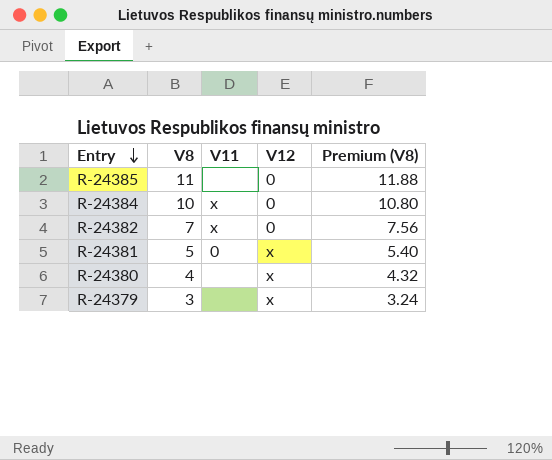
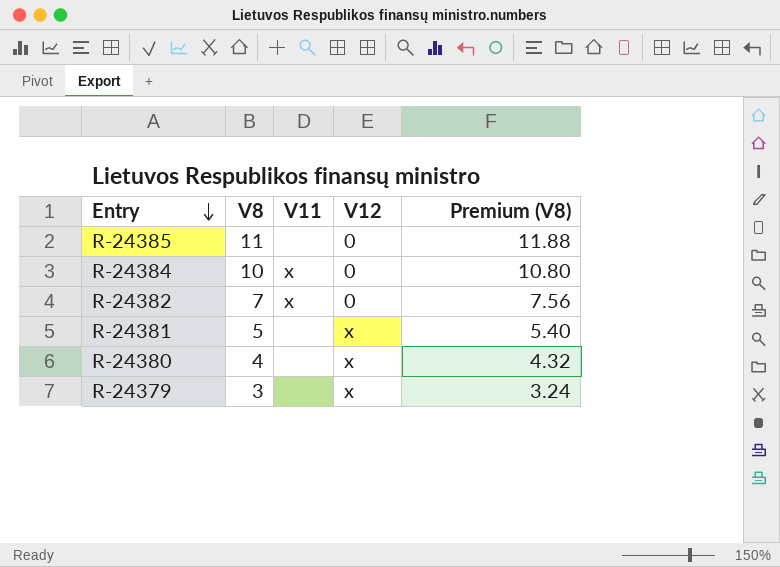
R-24381 | V11: 0 -> none

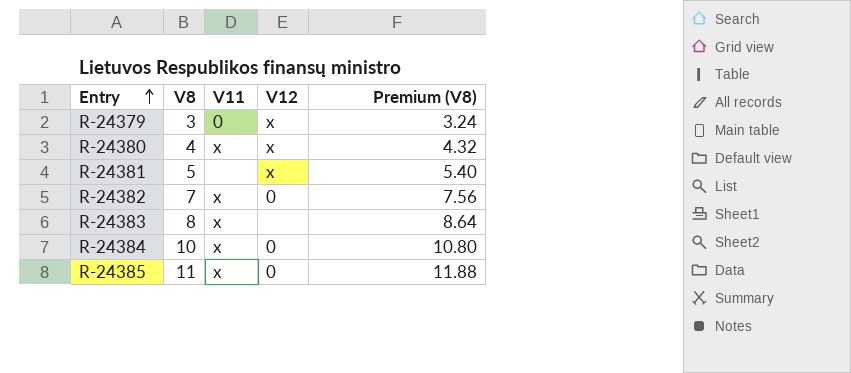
row order: Entry descending -> Entry ascending
R-24379 | V11: none -> 0
R-24380 | V11: none -> x
row R-24383: none -> 8 | x | none | 8.64
R-24385 | V11: none -> x

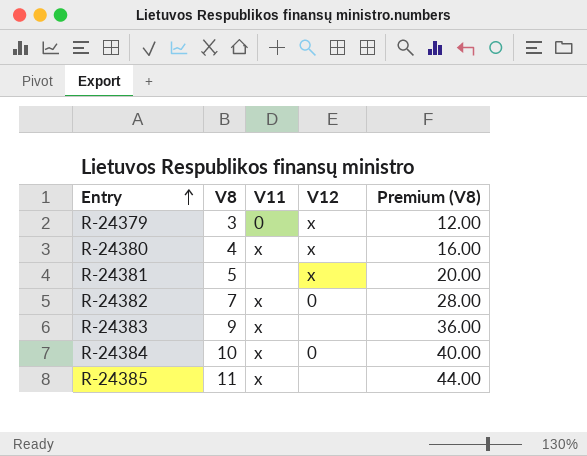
column Premium (V8) | formula: [V8] * 1.08 -> [V8] * 4
R-24383 | V8: 8 -> 9
R-24385 | V12: 0 -> none

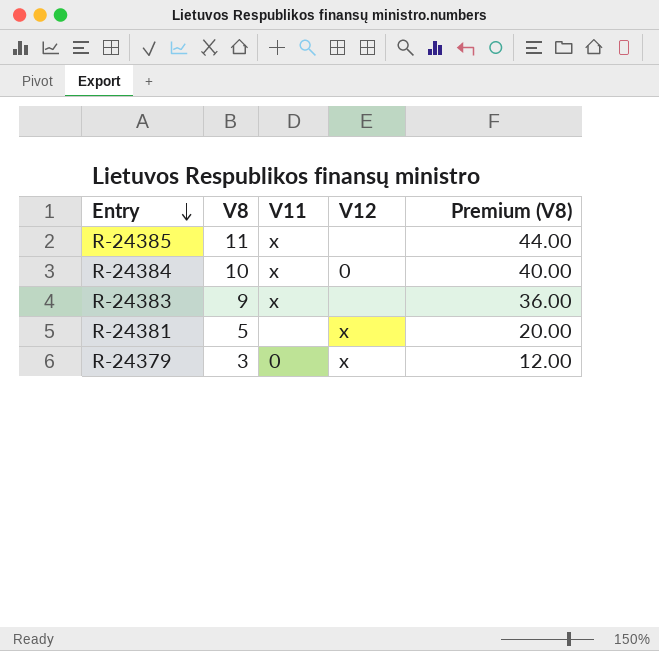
row order: Entry ascending -> Entry descending
row R-24380: 4 | x | x | 16.00 -> none
row R-24382: 7 | x | 0 | 28.00 -> none

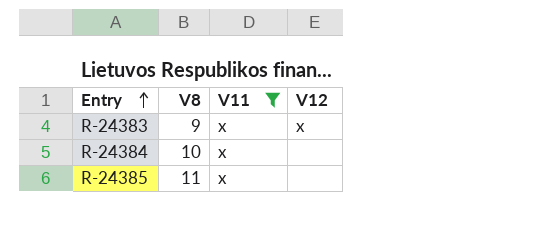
filter: none -> V11 = x
row order: Entry descending -> Entry ascending
column Premium (V8) | formula: [V8] * 4 -> none
R-24383 | V12: none -> x
R-24384 | V12: 0 -> none

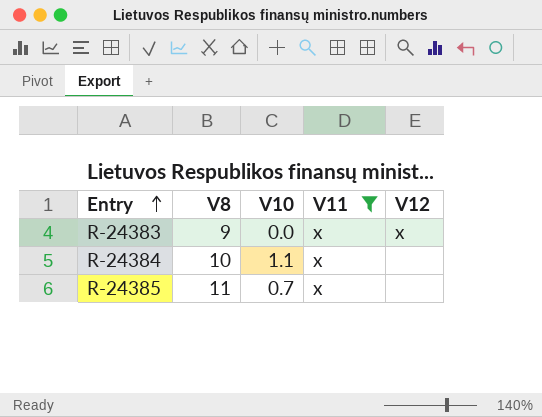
column V10 | position: none -> 3

